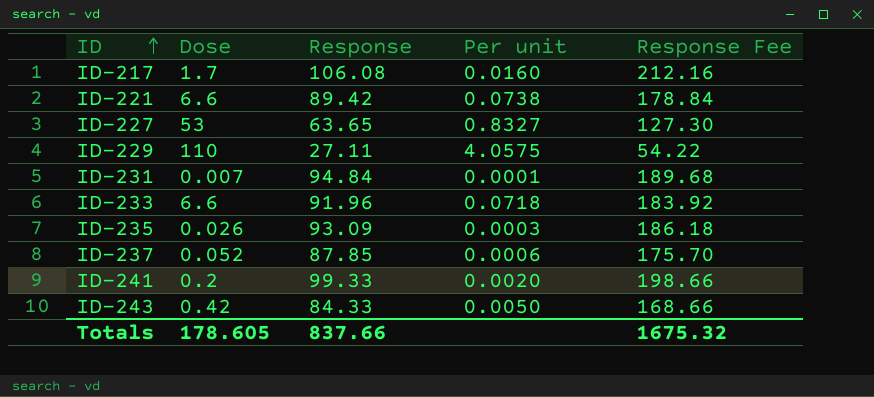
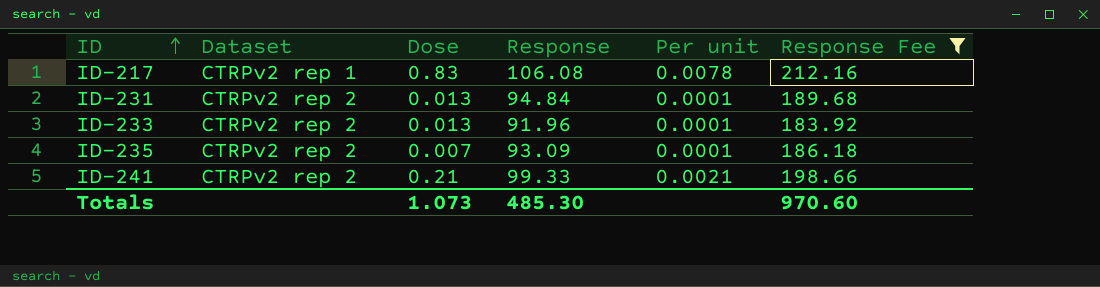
filter: none -> Response Fee >= 183.92
column Dataset | position: none -> 2
ID-217 | Dose: 1.7 -> 0.83
ID-217 | Per unit: 0.0160 -> 0.0078
ID-231 | Dose: 0.007 -> 0.013
ID-233 | Dose: 6.6 -> 0.013
ID-233 | Per unit: 0.0718 -> 0.0001
ID-235 | Dose: 0.026 -> 0.007
ID-235 | Per unit: 0.0003 -> 0.0001
ID-241 | Dose: 0.2 -> 0.21
ID-241 | Per unit: 0.0020 -> 0.0021
Totals | Dose: 178.605 -> 1.073
Totals | Response: 837.66 -> 485.30
Totals | Response Fee: 1675.32 -> 970.60

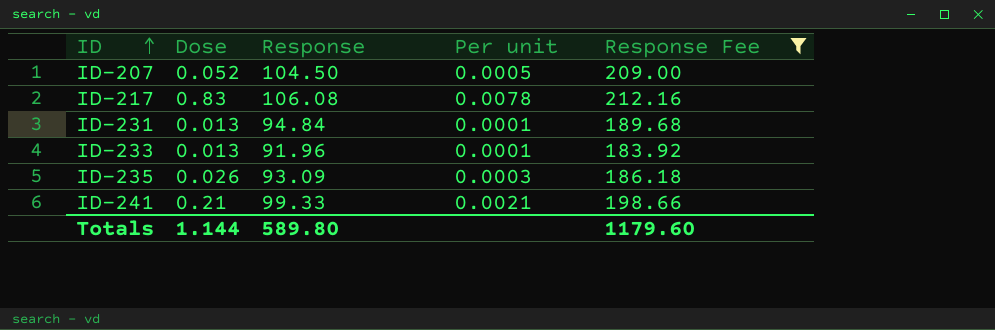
column Dataset | position: 2 -> none
row ID-207: none -> 0.052 | 104.50 | 0.0005 | 209.00
ID-235 | Dose: 0.007 -> 0.026
ID-235 | Per unit: 0.0001 -> 0.0003
Totals | Dose: 1.073 -> 1.144
Totals | Response: 485.30 -> 589.80
Totals | Response Fee: 970.60 -> 1179.60

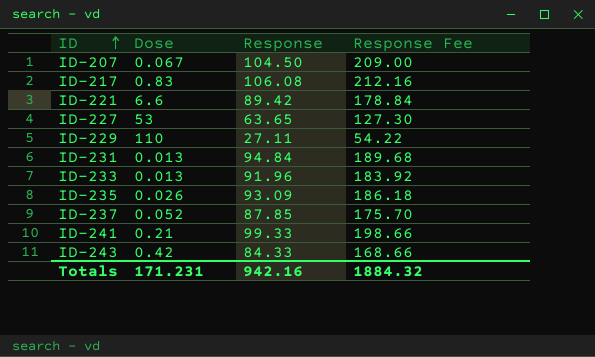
filter: Response Fee >= 183.92 -> none
column Per unit | formula: [Dose] / [Response] -> none
ID-207 | Dose: 0.052 -> 0.067
Totals | Dose: 1.144 -> 171.231
Totals | Response: 589.80 -> 942.16
Totals | Response Fee: 1179.60 -> 1884.32

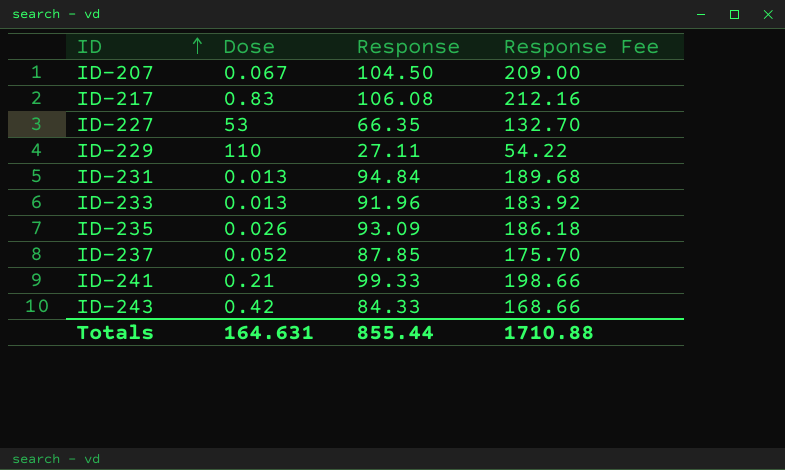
row ID-221: 6.6 | 89.42 | 178.84 -> none
ID-227 | Response: 63.65 -> 66.35
ID-227 | Response Fee: 127.30 -> 132.70
Totals | Dose: 171.231 -> 164.631
Totals | Response: 942.16 -> 855.44
Totals | Response Fee: 1884.32 -> 1710.88

